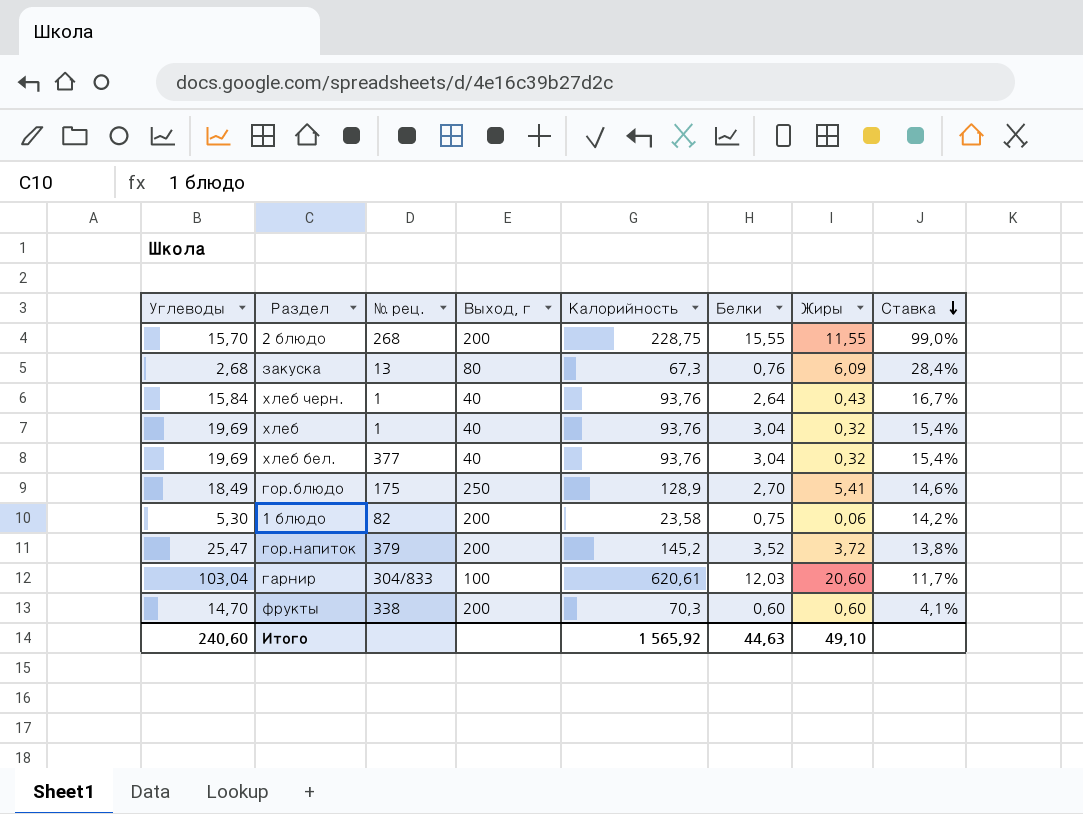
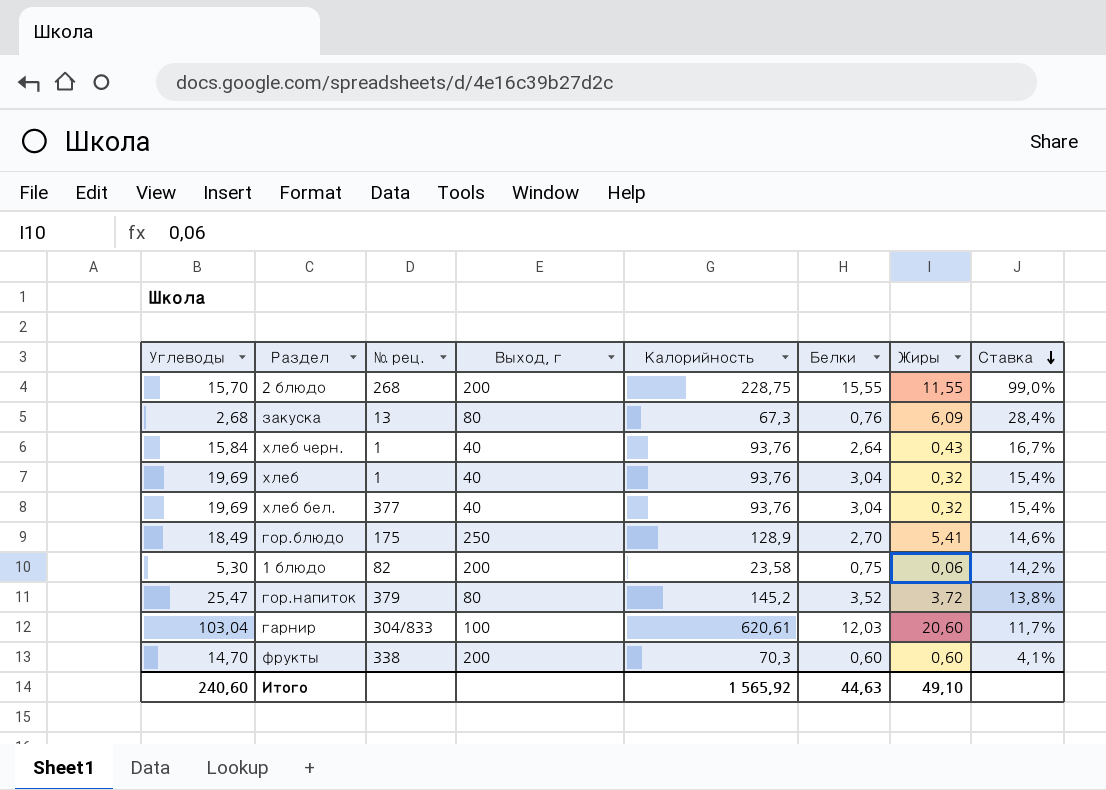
гор.напиток | Выход, г: 200 -> 80

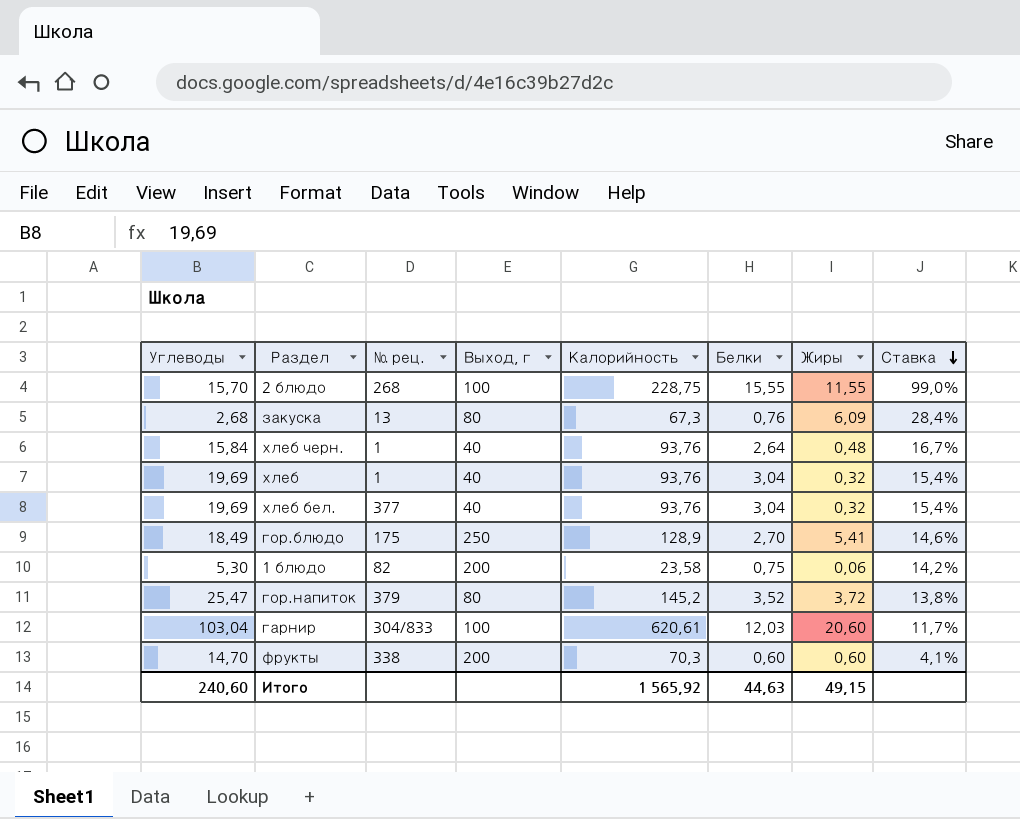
2 блюдо | Выход, г: 200 -> 100
хлеб черн. | Жиры: 0,43 -> 0,48
Итого | Жиры: 49,10 -> 49,15

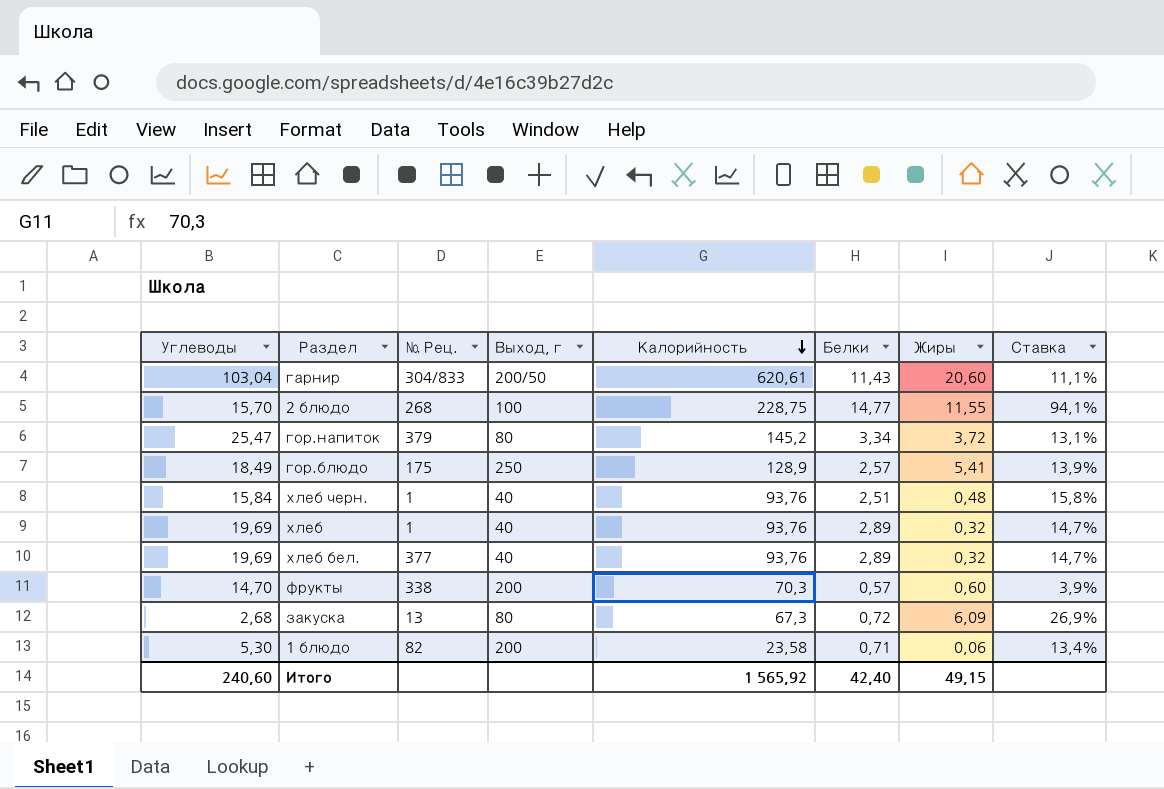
row order: Ставка descending -> Калорийность descending
column name: № рец. -> № Рец.
гарнир | Выход, г: 100 -> 200/50
гарнир | Белки: 12,03 -> 11,43
гарнир | Ставка: 11,7% -> 11,1%
2 блюдо | Белки: 15,55 -> 14,77
2 блюдо | Ставка: 99,0% -> 94,1%
гор.напиток | Белки: 3,52 -> 3,34
гор.напиток | Ставка: 13,8% -> 13,1%
гор.блюдо | Белки: 2,70 -> 2,57
гор.блюдо | Ставка: 14,6% -> 13,9%
хлеб черн. | Белки: 2,64 -> 2,51
хлеб черн. | Ставка: 16,7% -> 15,8%
хлеб | Белки: 3,04 -> 2,89
хлеб | Ставка: 15,4% -> 14,7%
хлеб бел. | Белки: 3,04 -> 2,89
хлеб бел. | Ставка: 15,4% -> 14,7%
фрукты | Белки: 0,60 -> 0,57
фрукты | Ставка: 4,1% -> 3,9%
закуска | Белки: 0,76 -> 0,72
закуска | Ставка: 28,4% -> 26,9%
1 блюдо | Белки: 0,75 -> 0,71
1 блюдо | Ставка: 14,2% -> 13,4%
Итого | Белки: 44,63 -> 42,40

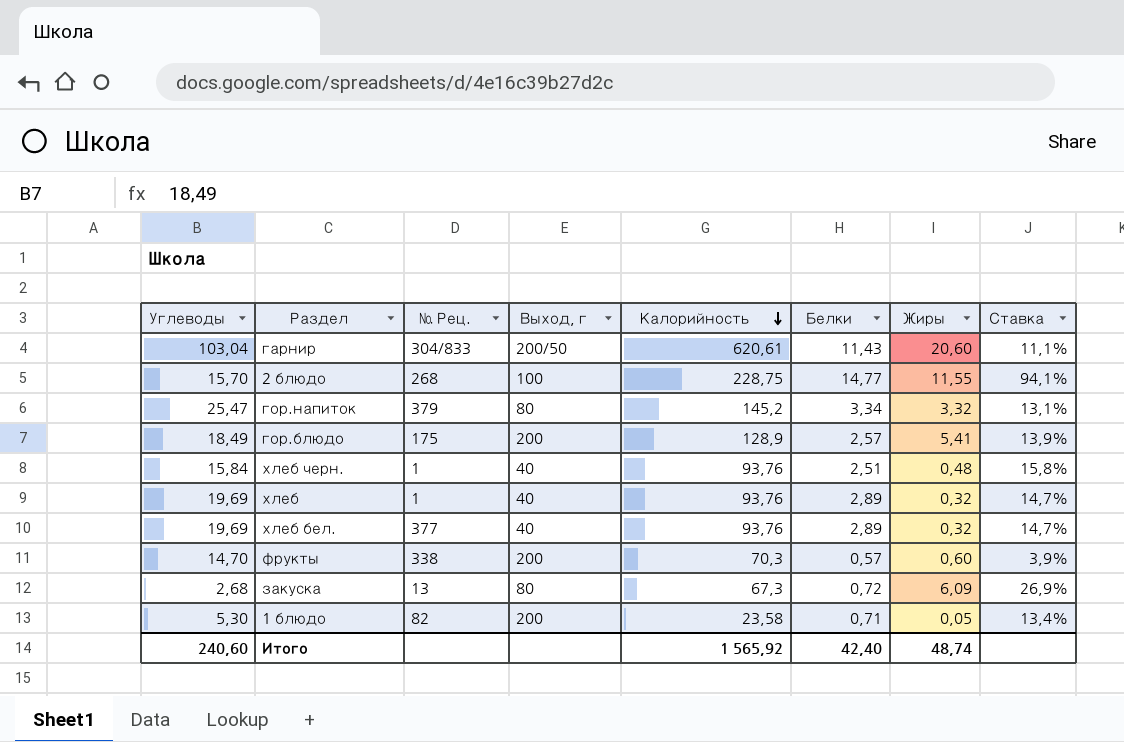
гор.напиток | Жиры: 3,72 -> 3,32
гор.блюдо | Выход, г: 250 -> 200
1 блюдо | Жиры: 0,06 -> 0,05
Итого | Жиры: 49,15 -> 48,74

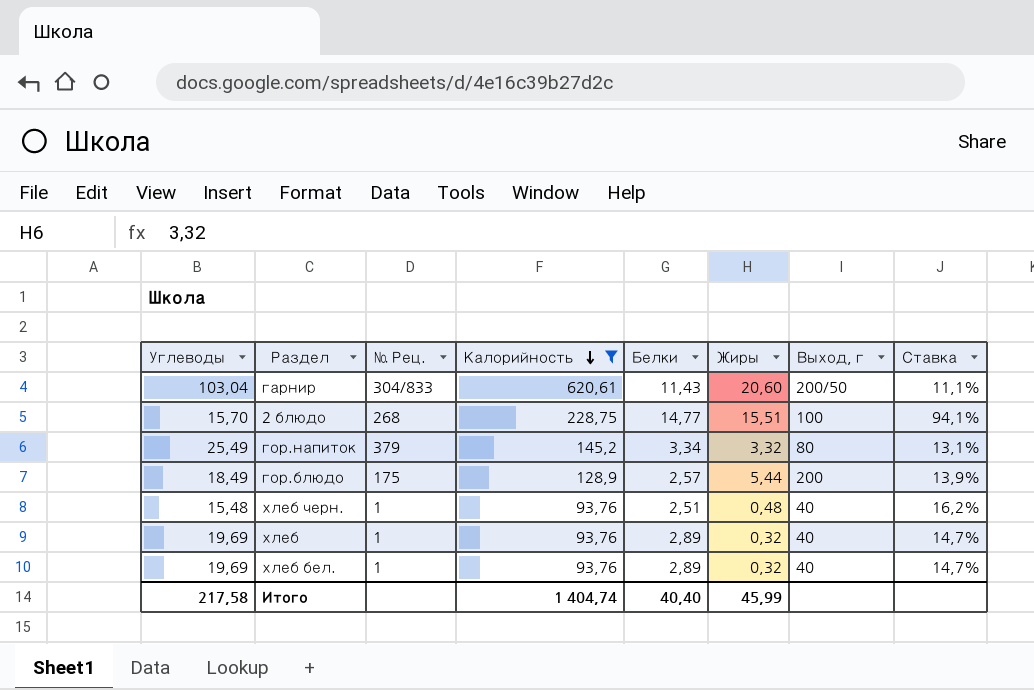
filter: none -> Калорийность >= 93,76
column Выход, г | position: 4 -> 7
2 блюдо | Жиры: 11,55 -> 15,51
гор.напиток | Углеводы: 25,47 -> 25,49
гор.блюдо | Жиры: 5,41 -> 5,44
хлеб черн. | Углеводы: 15,84 -> 15,48
хлеб черн. | Ставка: 15,8% -> 16,2%
хлеб бел. | № Рец.: 377 -> 1
Итого | Углеводы: 240,60 -> 217,58
Итого | Калорийность: 1 565,92 -> 1 404,74
Итого | Белки: 42,40 -> 40,40
Итого | Жиры: 48,74 -> 45,99

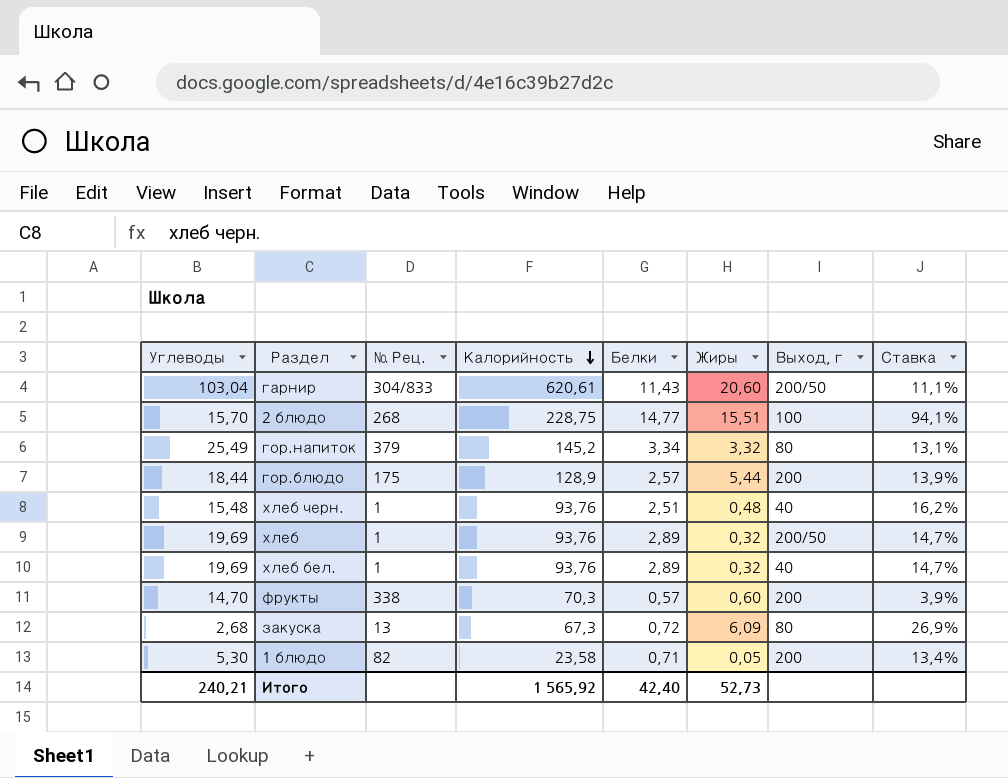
filter: Калорийность >= 93,76 -> none
гор.блюдо | Углеводы: 18,49 -> 18,44
хлеб | Выход, г: 40 -> 200/50
Итого | Углеводы: 217,58 -> 240,21
Итого | Калорийность: 1 404,74 -> 1 565,92
Итого | Белки: 40,40 -> 42,40
Итого | Жиры: 45,99 -> 52,73

